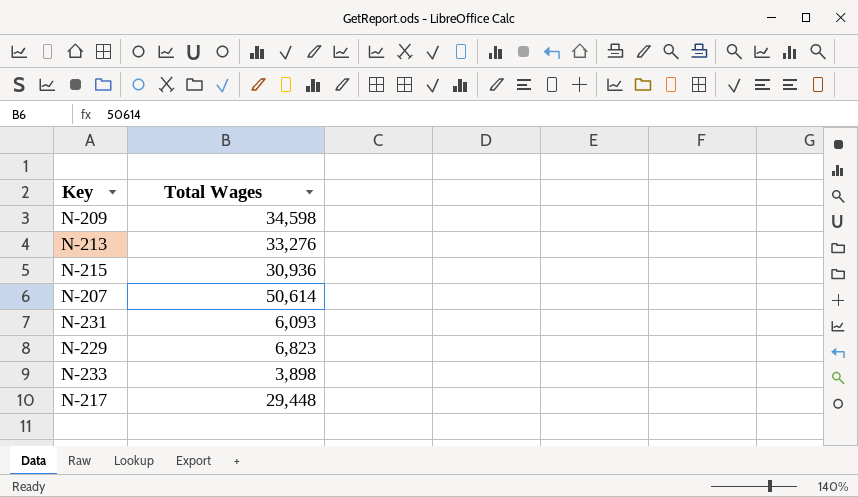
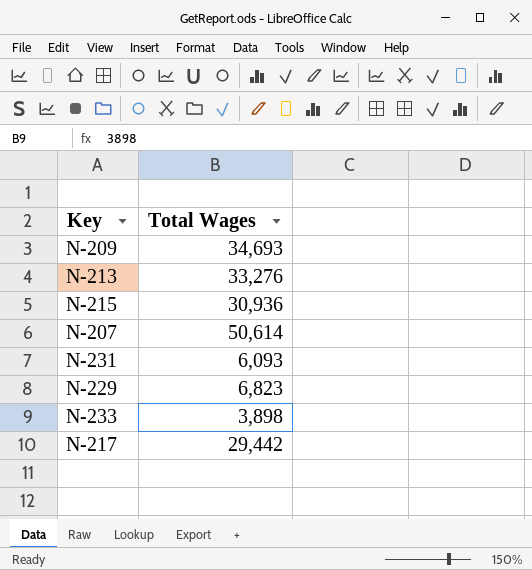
N-209 | Total Wages: 34,598 -> 34,693
N-217 | Total Wages: 29,448 -> 29,442

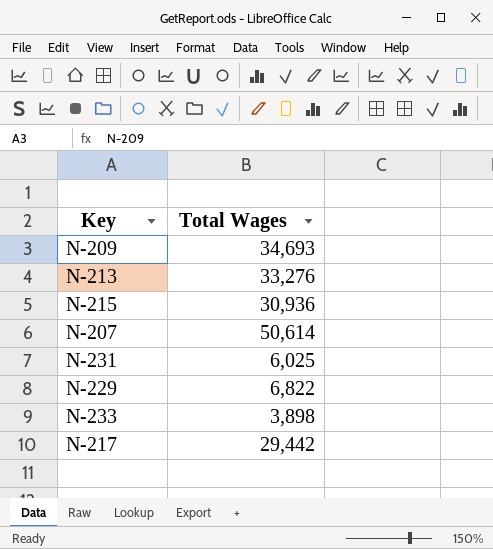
N-231 | Total Wages: 6,093 -> 6,025
N-229 | Total Wages: 6,823 -> 6,822

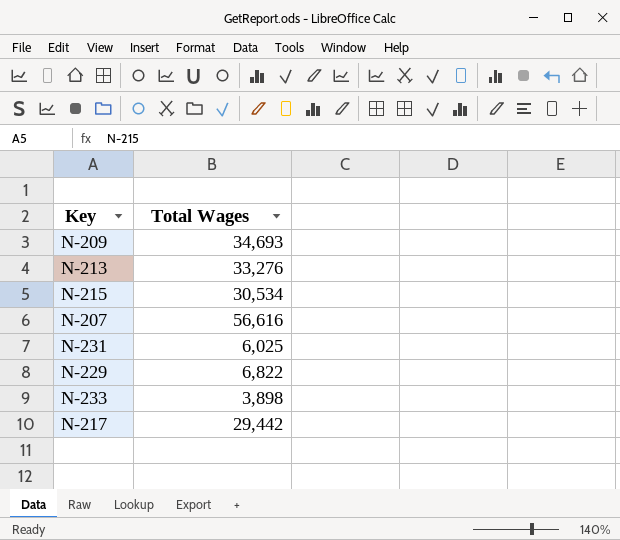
N-215 | Total Wages: 30,936 -> 30,534
N-207 | Total Wages: 50,614 -> 56,616

